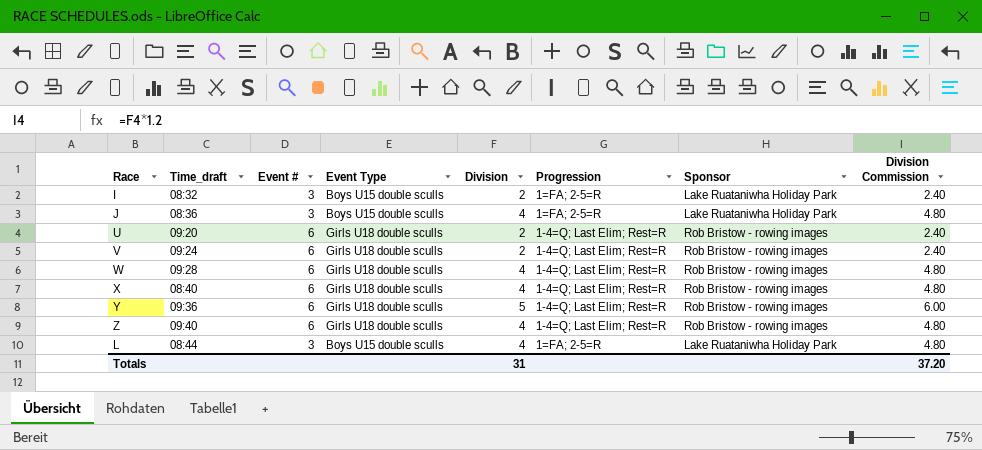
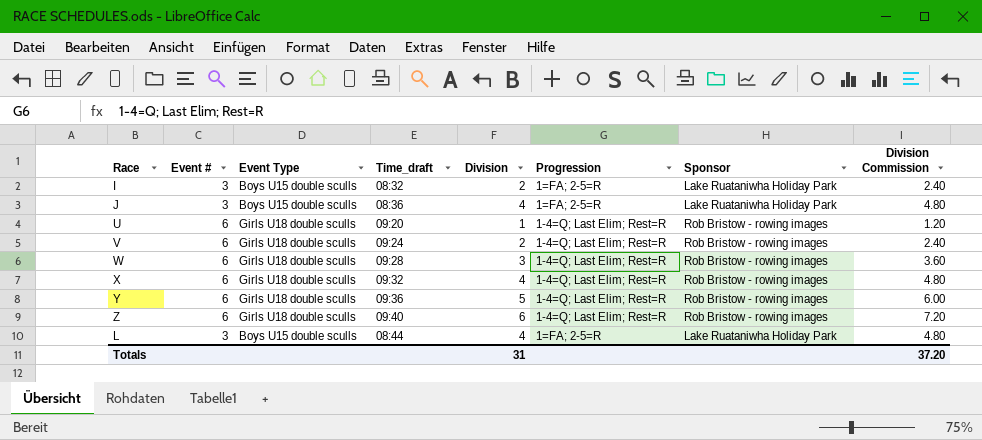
column Time_draft | position: 2 -> 4
U | Division: 2 -> 1
U | Division Commission: 2.40 -> 1.20
W | Division: 4 -> 3
W | Division Commission: 4.80 -> 3.60
X | Time_draft: 08:40 -> 09:32
Z | Division: 4 -> 6
Z | Division Commission: 4.80 -> 7.20

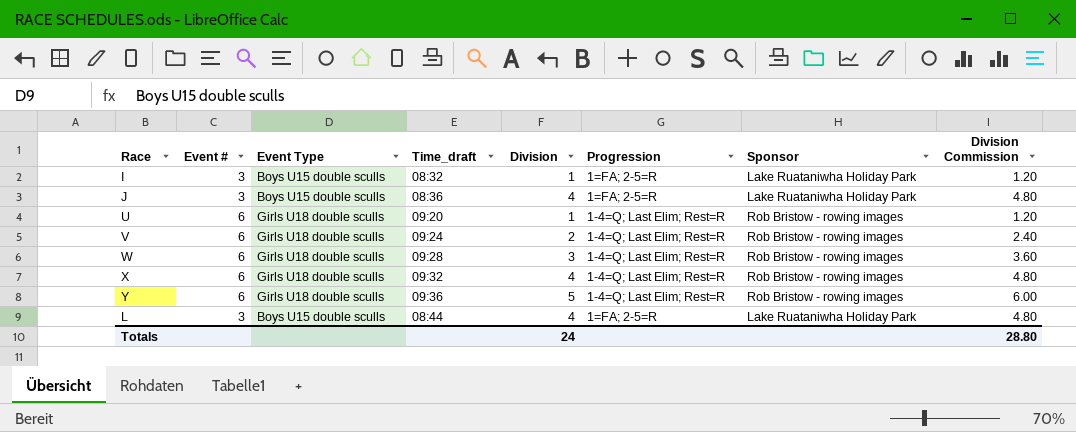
row Z: 6 | Girls U18 double sculls | 09:40 | 6 | 1-4=Q; Last Elim; Rest=R | Rob Bristow - rowing images | 7.20 -> none
I | Division: 2 -> 1
I | Division Commission: 2.40 -> 1.20
Totals | Division: 31 -> 24
Totals | Division Commission: 37.20 -> 28.80

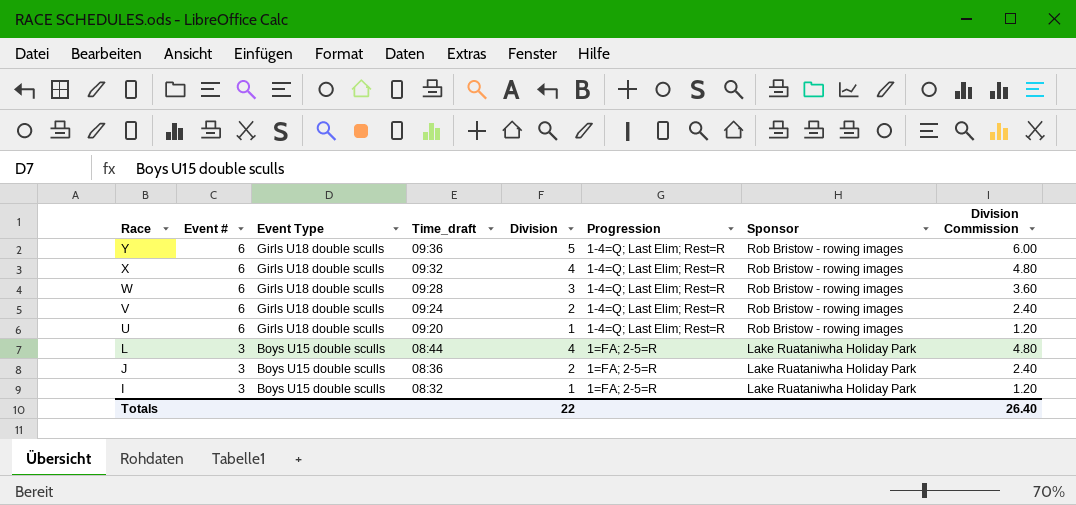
row order: none -> Race descending
J | Division: 4 -> 2
J | Division Commission: 4.80 -> 2.40
Totals | Division: 24 -> 22
Totals | Division Commission: 28.80 -> 26.40

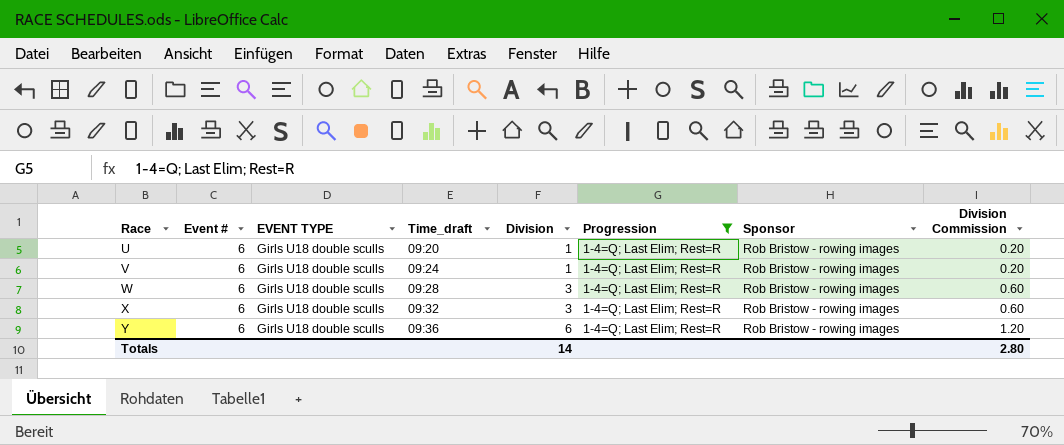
filter: none -> Progression = 1-4=Q; Last Elim; Rest=R
row order: Race descending -> Race ascending
column name: Event Type -> EVENT TYPE
column Division Commission | formula: [Division] * 1.2 -> [Division] * 0.2
V | Division: 2 -> 1
X | Division: 4 -> 3
Y | Division: 5 -> 6
Totals | Division: 22 -> 14
Totals | Division Commission: 26.40 -> 2.80

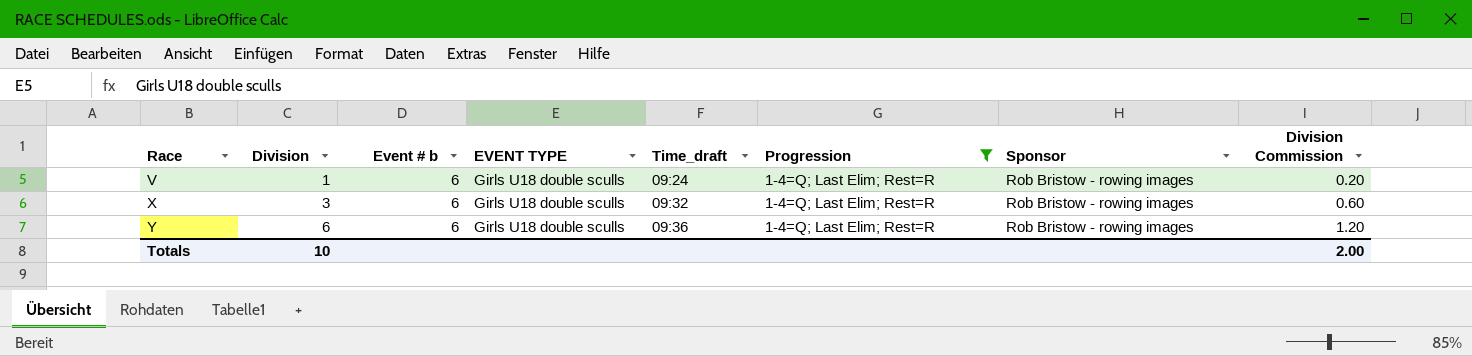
column Division | position: 5 -> 2
column name: Event # -> Event # b
row U: 6 | Girls U18 double sculls | 09:20 | 1 | 1-4=Q; Last Elim; Rest=R | Rob Bristow - rowing images | 0.20 -> none
row W: 6 | Girls U18 double sculls | 09:28 | 3 | 1-4=Q; Last Elim; Rest=R | Rob Bristow - rowing images | 0.60 -> none
Totals | Division: 14 -> 10
Totals | Division Commission: 2.80 -> 2.00

